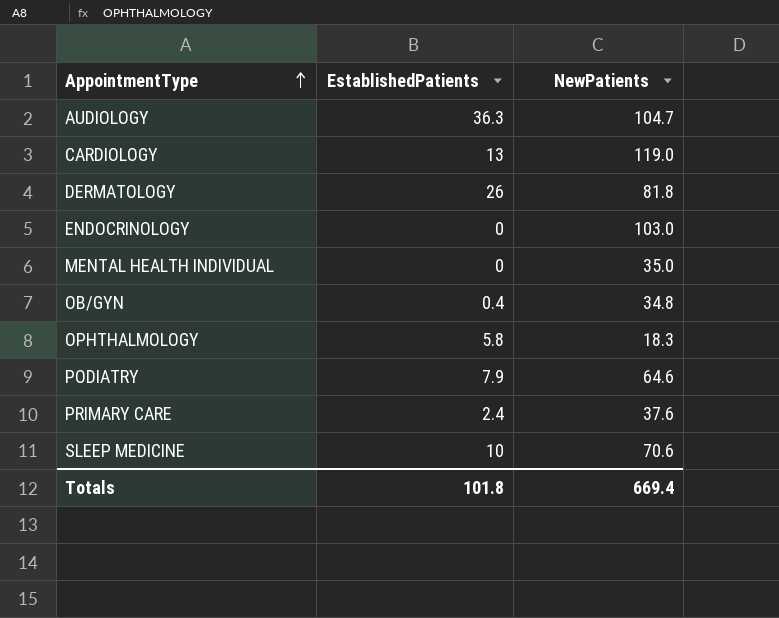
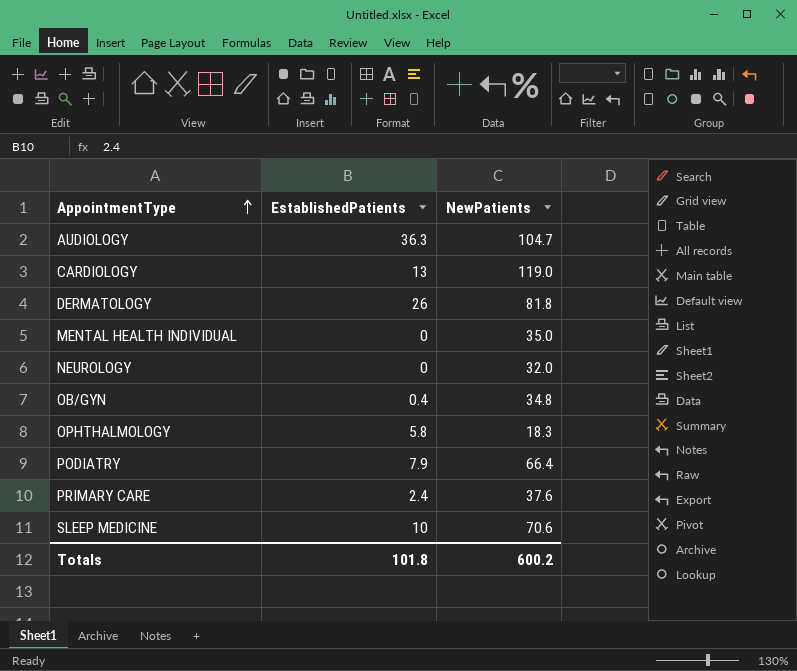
row ENDOCRINOLOGY: 0 | 103.0 -> none
row NEUROLOGY: none -> 0 | 32.0
PODIATRY | NewPatients: 64.6 -> 66.4
Totals | NewPatients: 669.4 -> 600.2

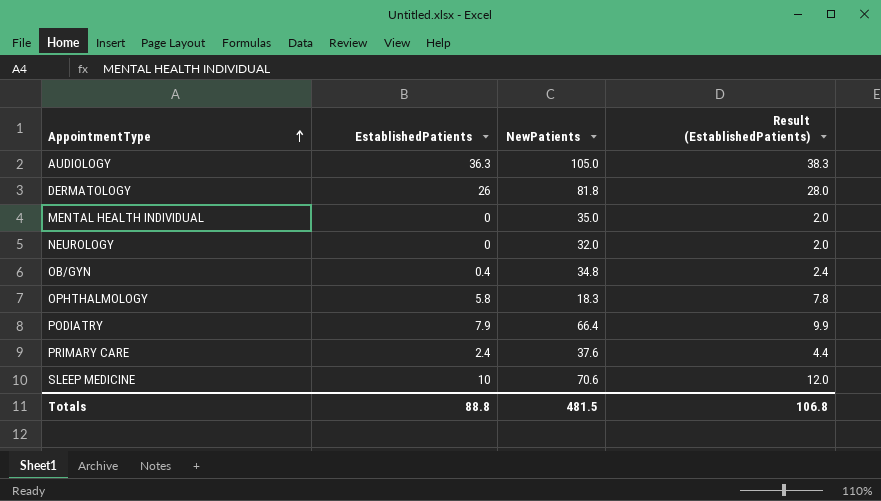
column Result (EstablishedPatients) | formula: none -> [EstablishedPatients] + 2
row CARDIOLOGY: 13 | 119.0 -> none
AUDIOLOGY | NewPatients: 104.7 -> 105.0
Totals | EstablishedPatients: 101.8 -> 88.8
Totals | NewPatients: 600.2 -> 481.5

